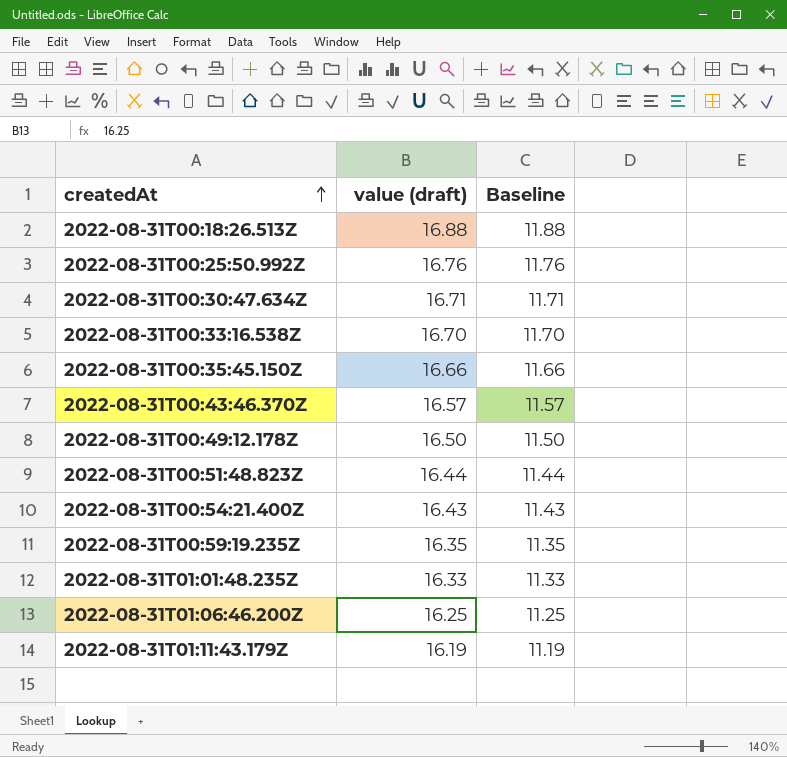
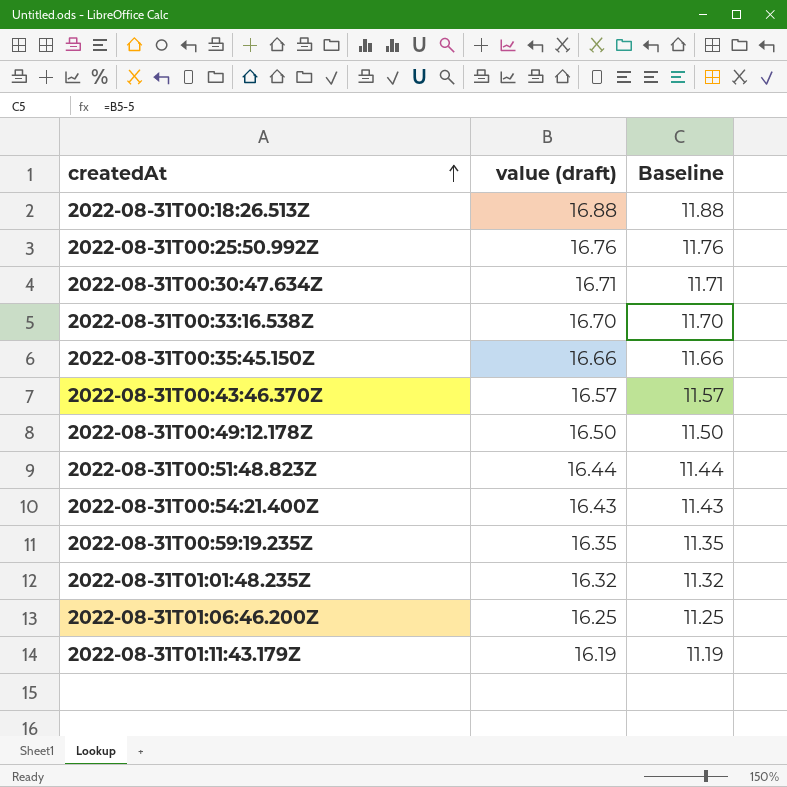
2022-08-31T01:01:48.235Z | value (draft): 16.33 -> 16.32
2022-08-31T01:01:48.235Z | Baseline: 11.33 -> 11.32

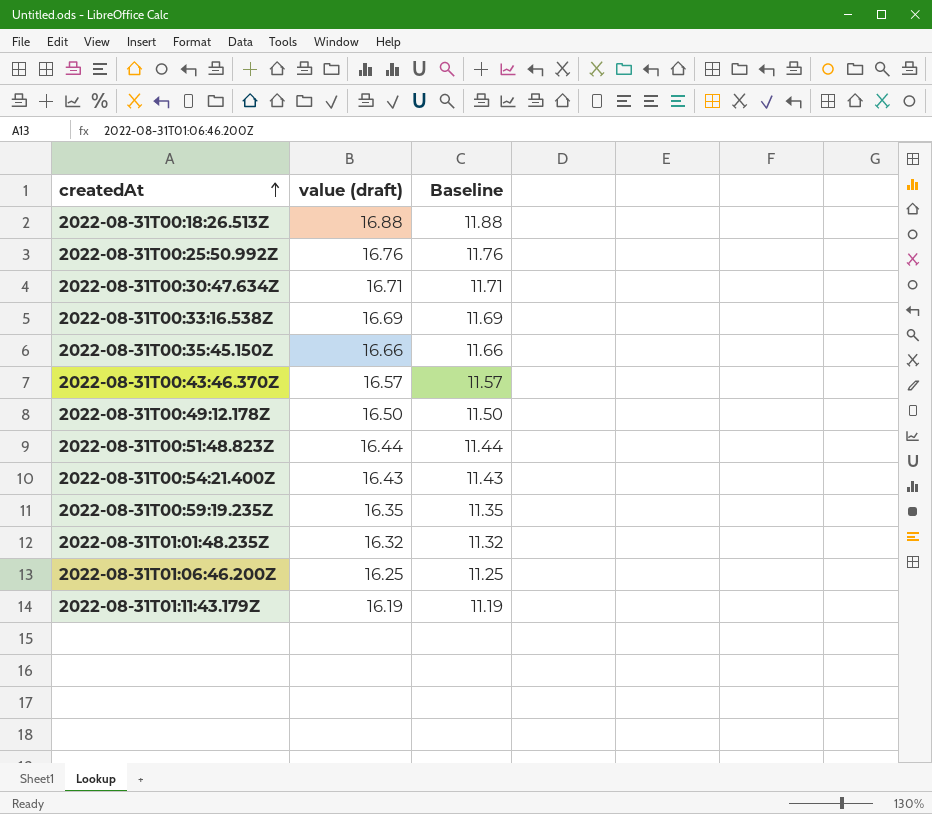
2022-08-31T00:33:16.538Z | value (draft): 16.70 -> 16.69
2022-08-31T00:33:16.538Z | Baseline: 11.70 -> 11.69

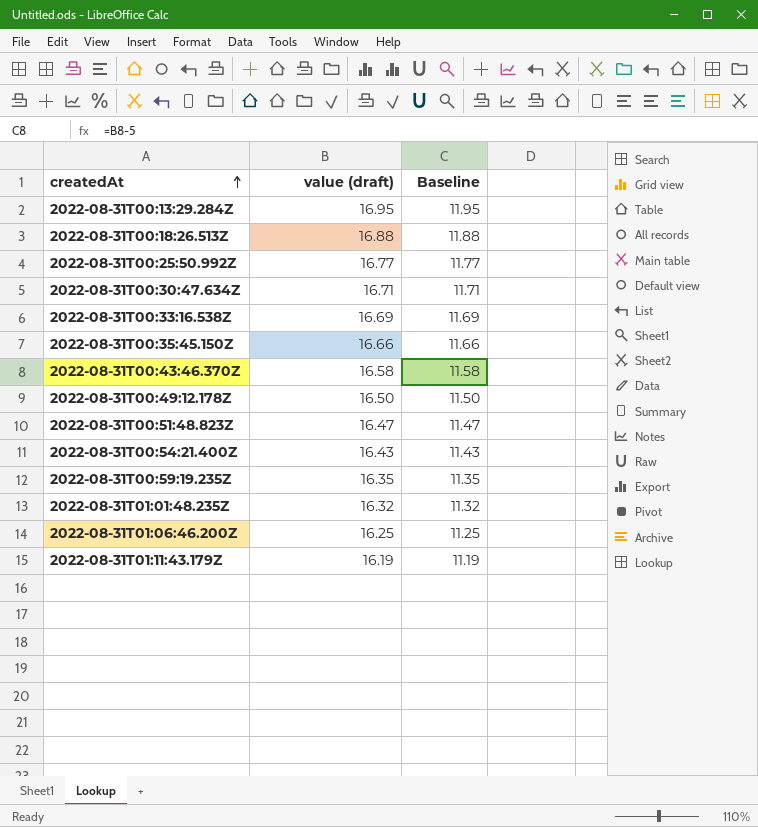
row 2022-08-31T00:13:29.284Z: none -> 16.95 | 11.95
2022-08-31T00:25:50.992Z | value (draft): 16.76 -> 16.77
2022-08-31T00:25:50.992Z | Baseline: 11.76 -> 11.77
2022-08-31T00:43:46.370Z | value (draft): 16.57 -> 16.58
2022-08-31T00:43:46.370Z | Baseline: 11.57 -> 11.58
2022-08-31T00:51:48.823Z | value (draft): 16.44 -> 16.47
2022-08-31T00:51:48.823Z | Baseline: 11.44 -> 11.47

